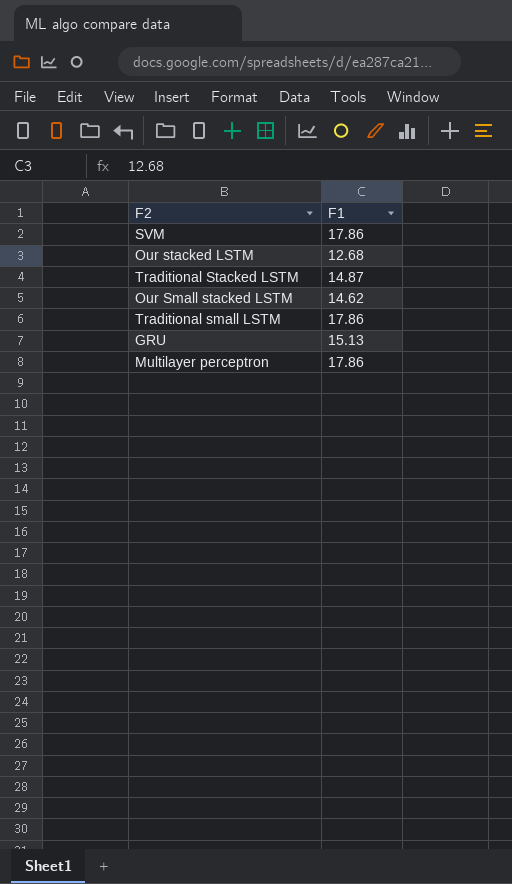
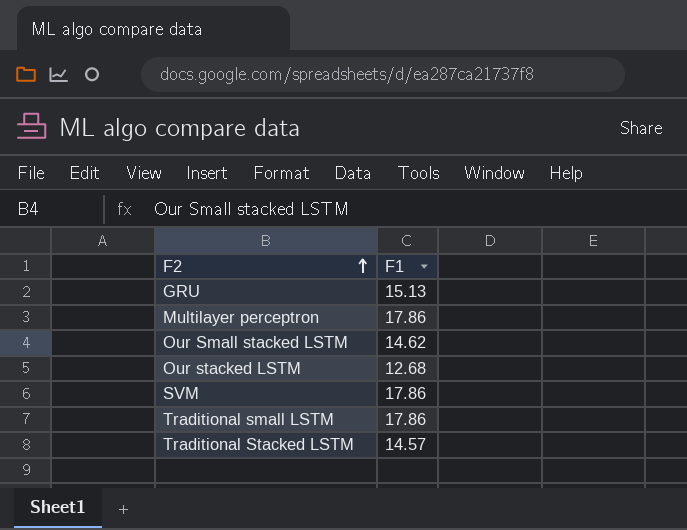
row order: none -> F2 ascending
Traditional Stacked LSTM | F1: 14.87 -> 14.57

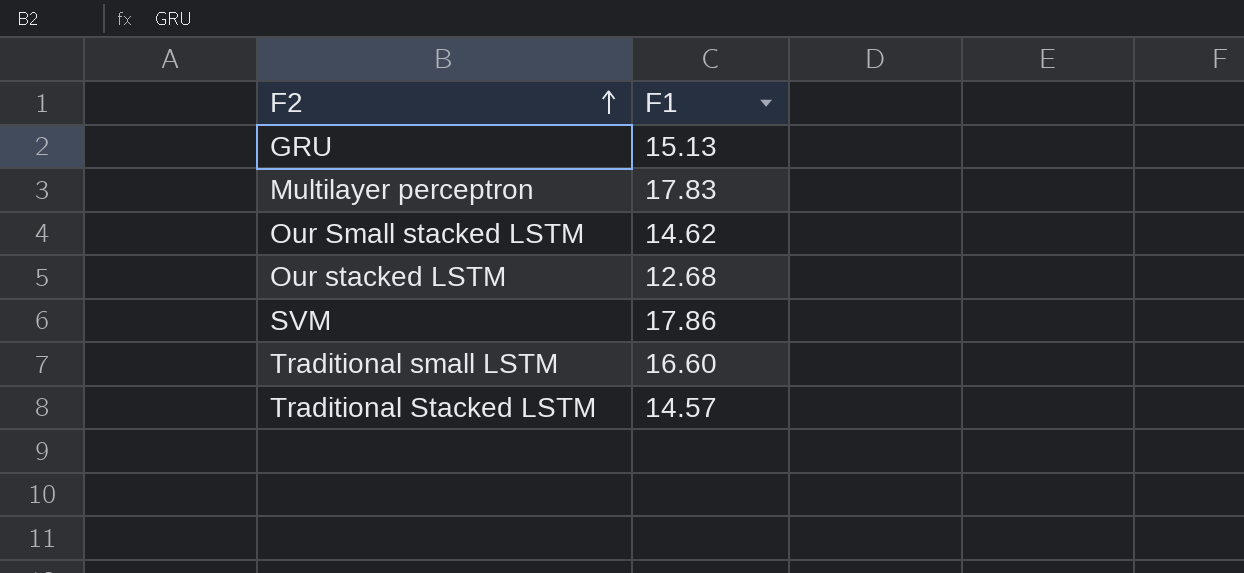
Multilayer perceptron | F1: 17.86 -> 17.83
Traditional small LSTM | F1: 17.86 -> 16.60

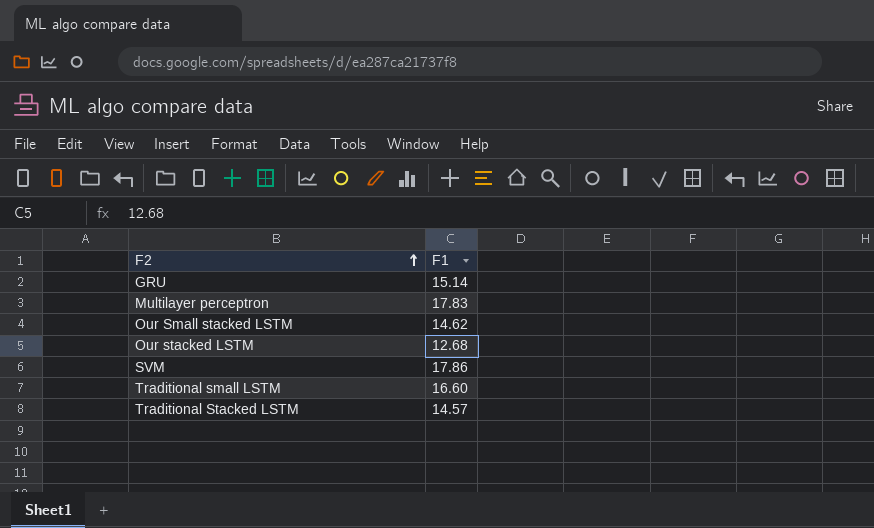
GRU | F1: 15.13 -> 15.14

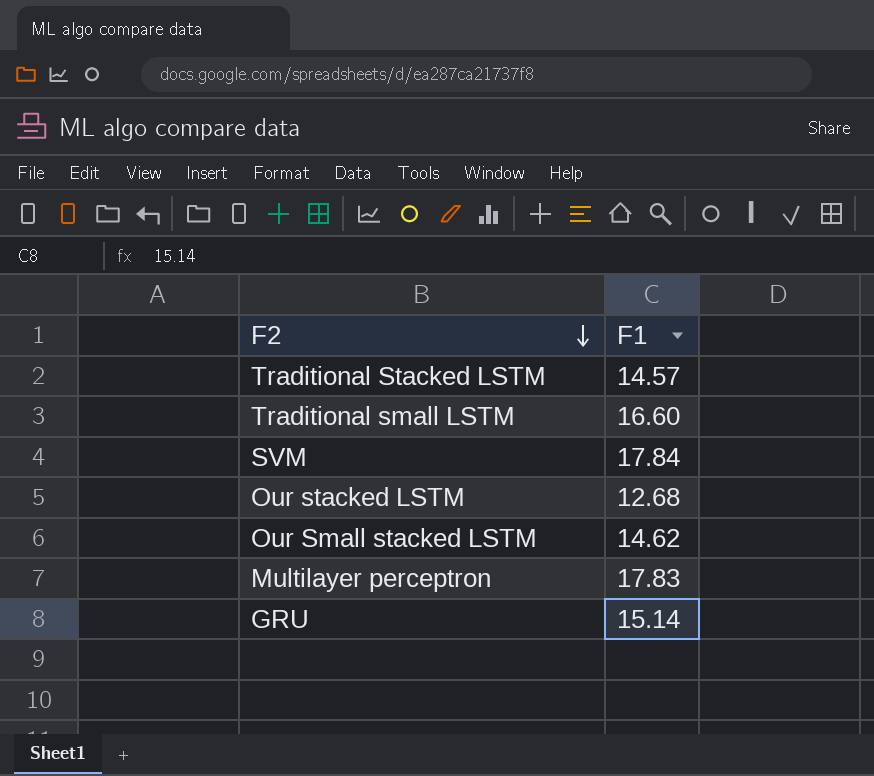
row order: F2 ascending -> F2 descending
SVM | F1: 17.86 -> 17.84

